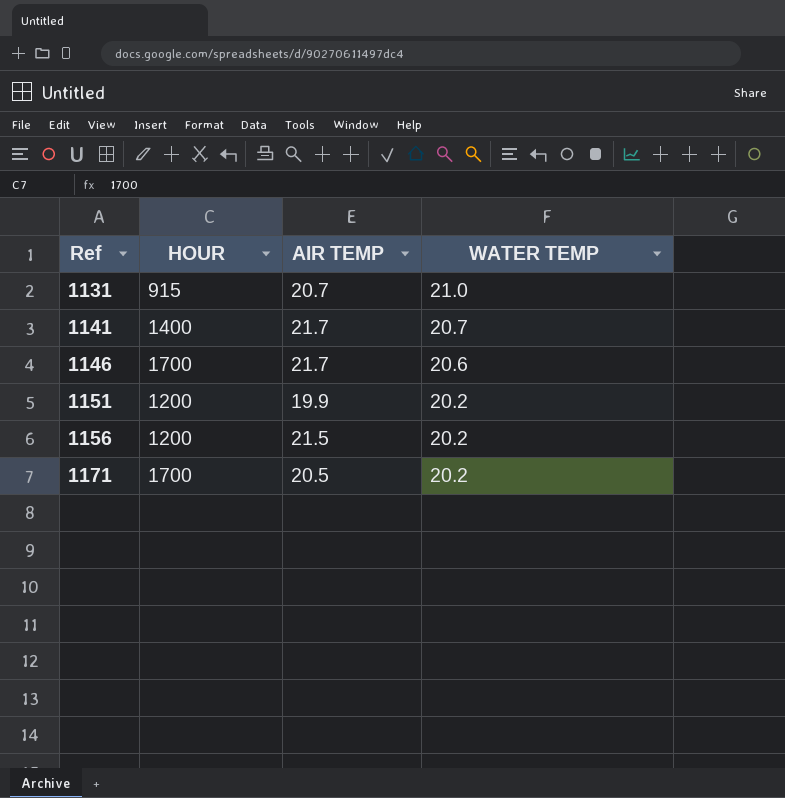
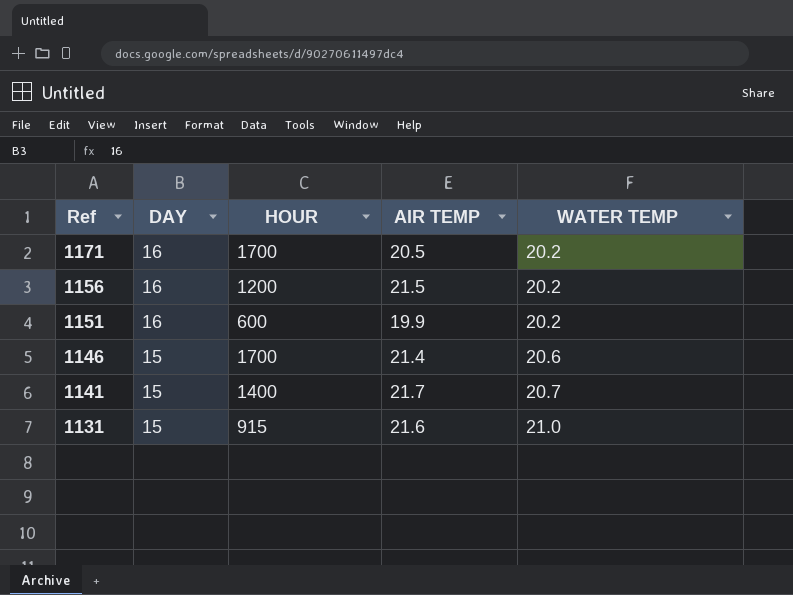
row order: Ref ascending -> Ref descending
column DAY | position: none -> 2
1151 | HOUR: 1200 -> 600
1146 | AIR TEMP: 21.7 -> 21.4
1131 | AIR TEMP: 20.7 -> 21.6

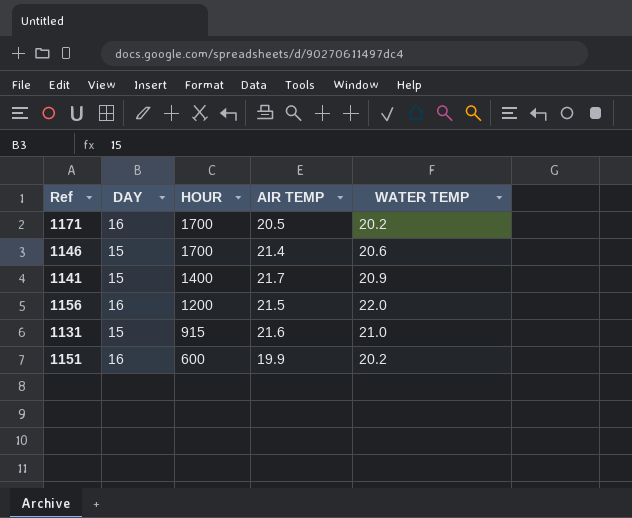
row order: Ref descending -> HOUR descending
1141 | WATER TEMP: 20.7 -> 20.9
1156 | WATER TEMP: 20.2 -> 22.0

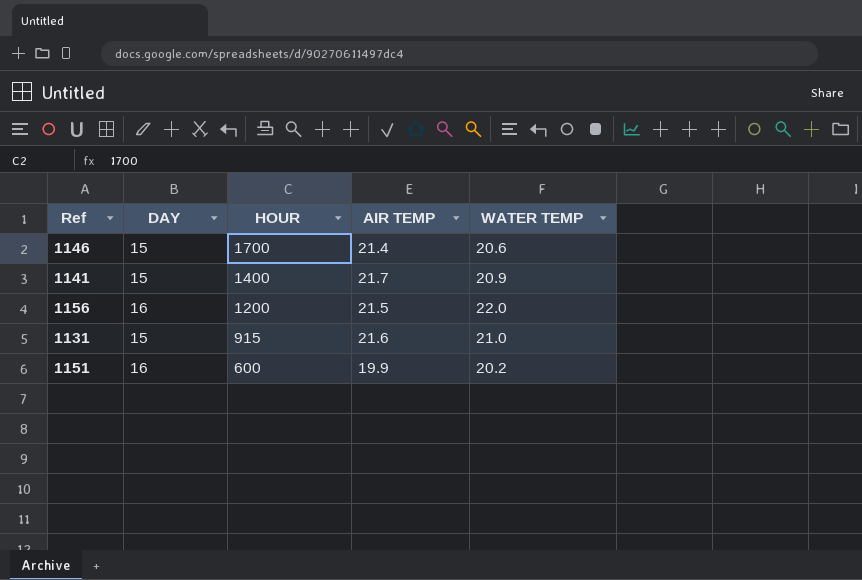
row 1171: 16 | 1700 | 20.5 | 20.2 -> none

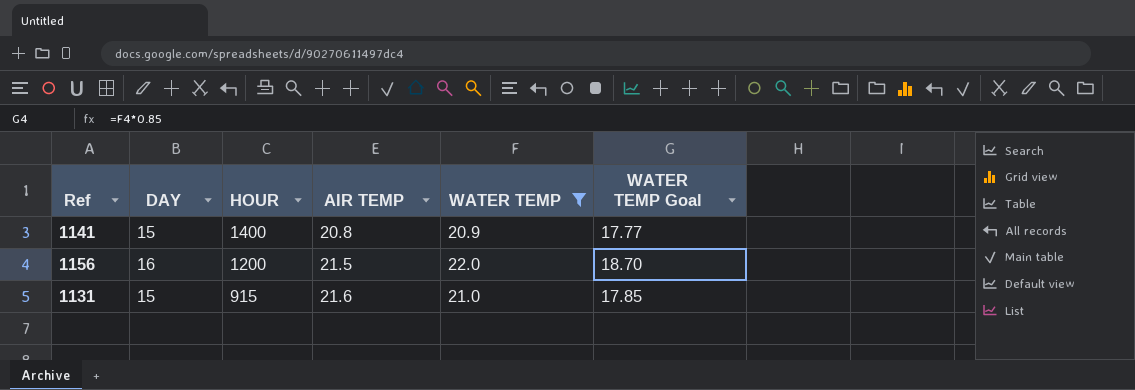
filter: none -> WATER TEMP >= 20.9
column WATER TEMP Goal | formula: none -> [WATER TEMP] * 0.85
1141 | AIR TEMP: 21.7 -> 20.8

